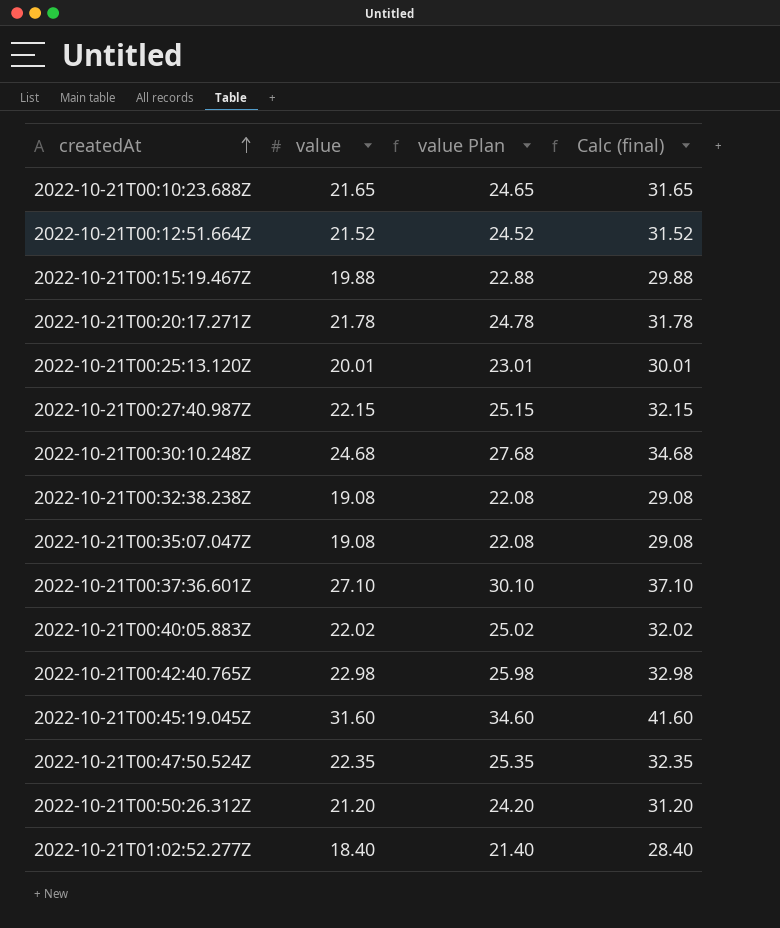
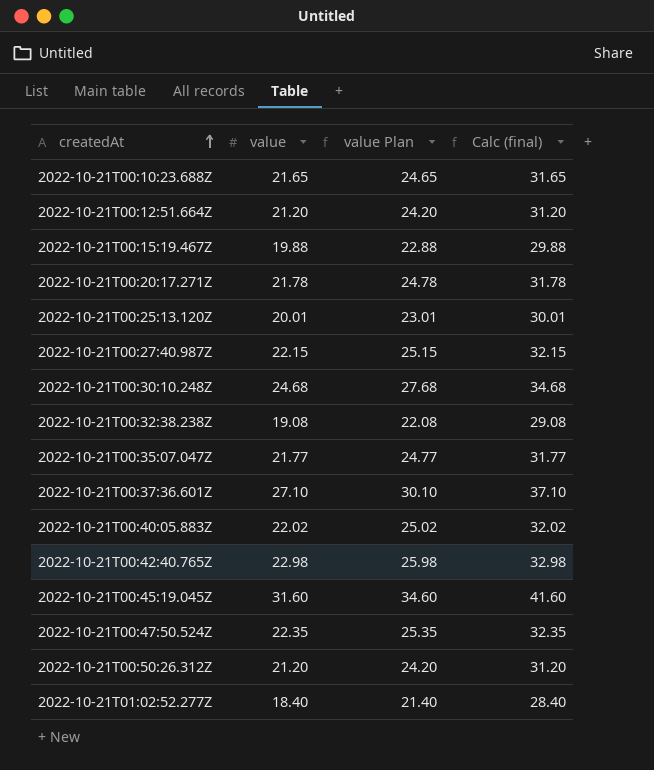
2022-10-21T00:12:51.664Z | value: 21.52 -> 21.20
2022-10-21T00:12:51.664Z | value Plan: 24.52 -> 24.20
2022-10-21T00:12:51.664Z | Calc (final): 31.52 -> 31.20
2022-10-21T00:35:07.047Z | value: 19.08 -> 21.77
2022-10-21T00:35:07.047Z | value Plan: 22.08 -> 24.77
2022-10-21T00:35:07.047Z | Calc (final): 29.08 -> 31.77

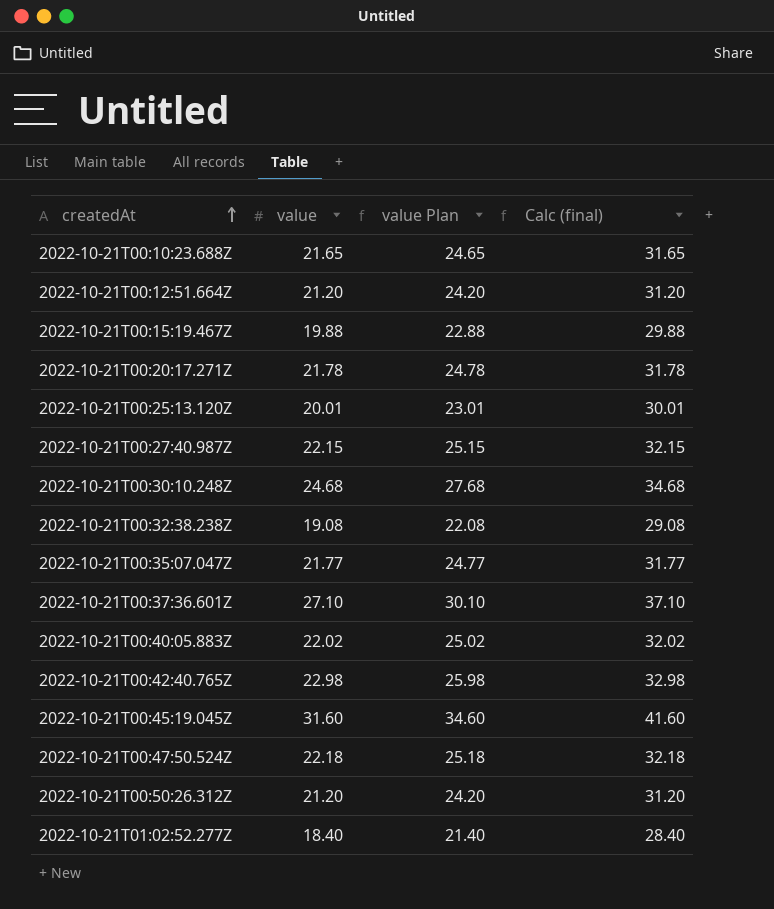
2022-10-21T00:47:50.524Z | value: 22.35 -> 22.18
2022-10-21T00:47:50.524Z | value Plan: 25.35 -> 25.18
2022-10-21T00:47:50.524Z | Calc (final): 32.35 -> 32.18

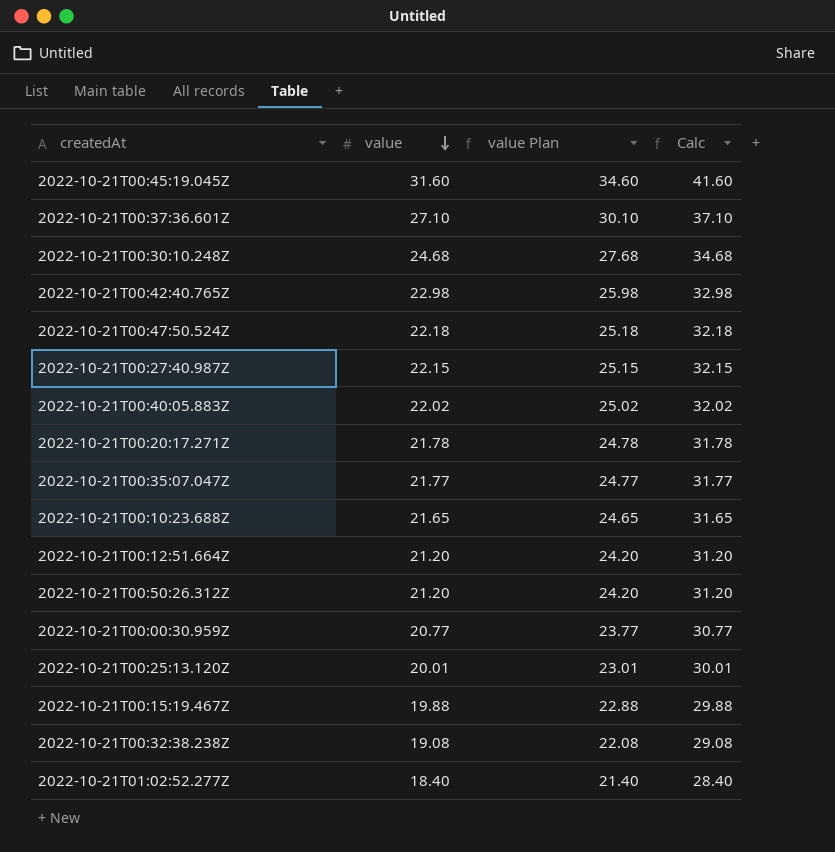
row order: createdAt ascending -> value descending
column name: Calc (final) -> Calc
row 2022-10-21T00:00:30.959Z: none -> 20.77 | 23.77 | 30.77

